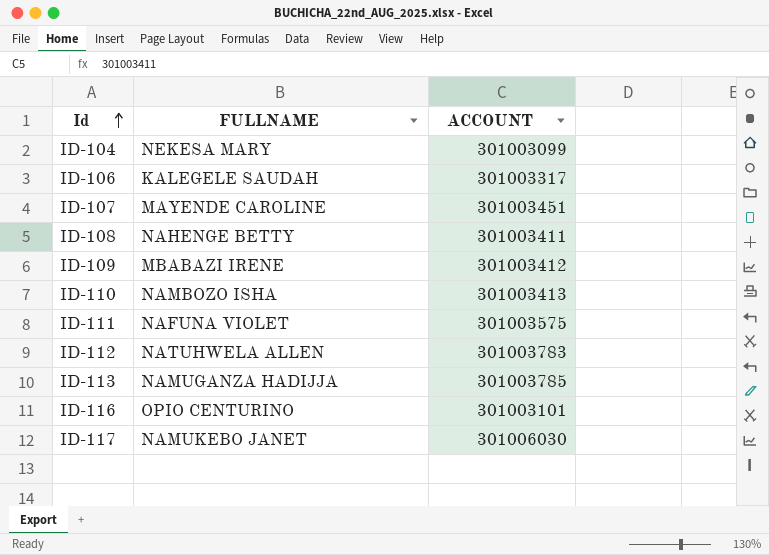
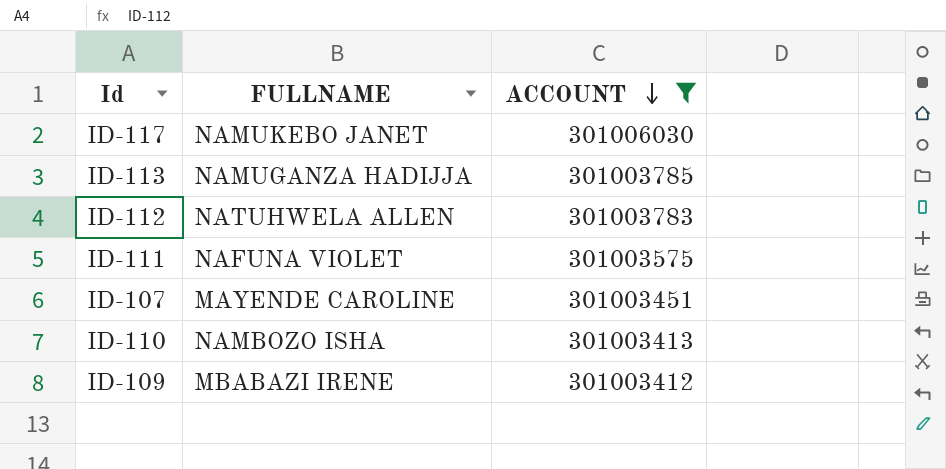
filter: none -> ACCOUNT >= 301003412
row order: Id ascending -> ACCOUNT descending

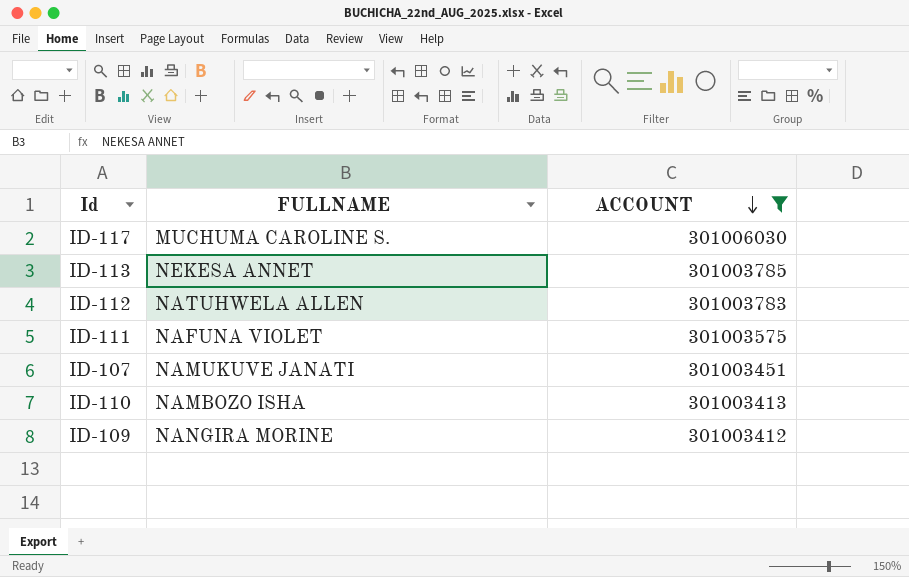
ID-117 | FULLNAME: NAMUKEBO JANET -> MUCHUMA CAROLINE S.
ID-113 | FULLNAME: NAMUGANZA HADIJJA -> NEKESA ANNET
ID-107 | FULLNAME: MAYENDE CAROLINE -> NAMUKUVE JANATI
ID-109 | FULLNAME: MBABAZI IRENE -> NANGIRA MORINE

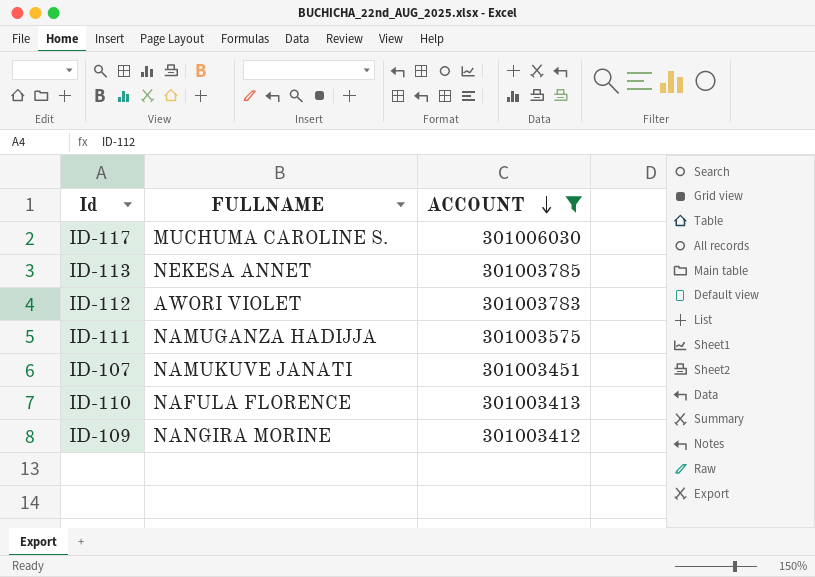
ID-112 | FULLNAME: NATUHWELA ALLEN -> AWORI VIOLET
ID-111 | FULLNAME: NAFUNA VIOLET -> NAMUGANZA HADIJJA
ID-110 | FULLNAME: NAMBOZO ISHA -> NAFULA FLORENCE

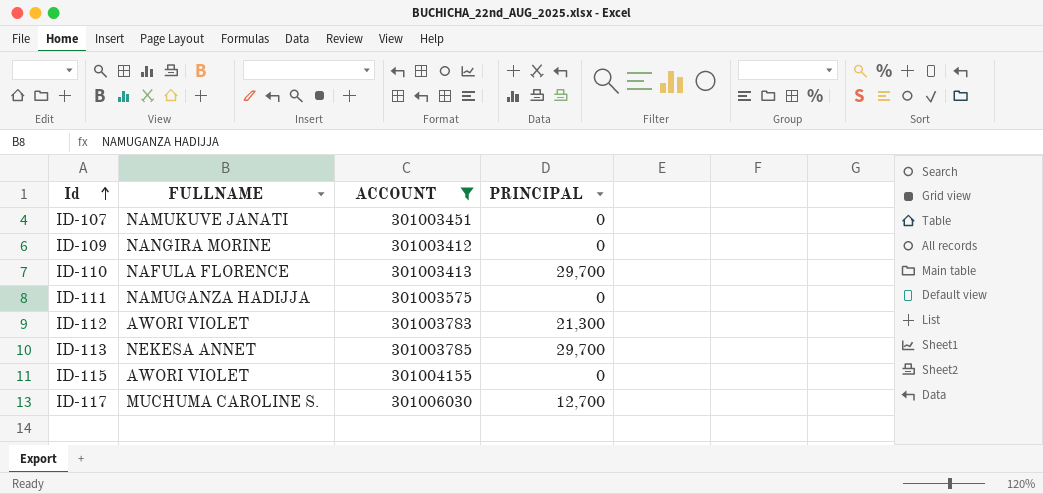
row order: ACCOUNT descending -> Id ascending
column PRINCIPAL | position: none -> 4
row ID-115: none -> AWORI VIOLET | 301004155 | 0

